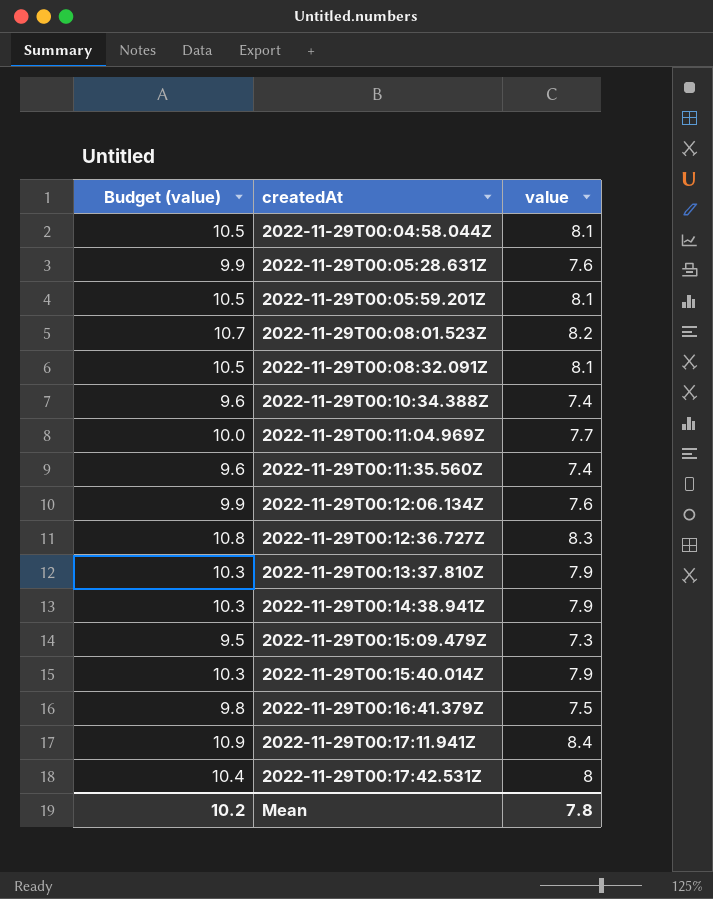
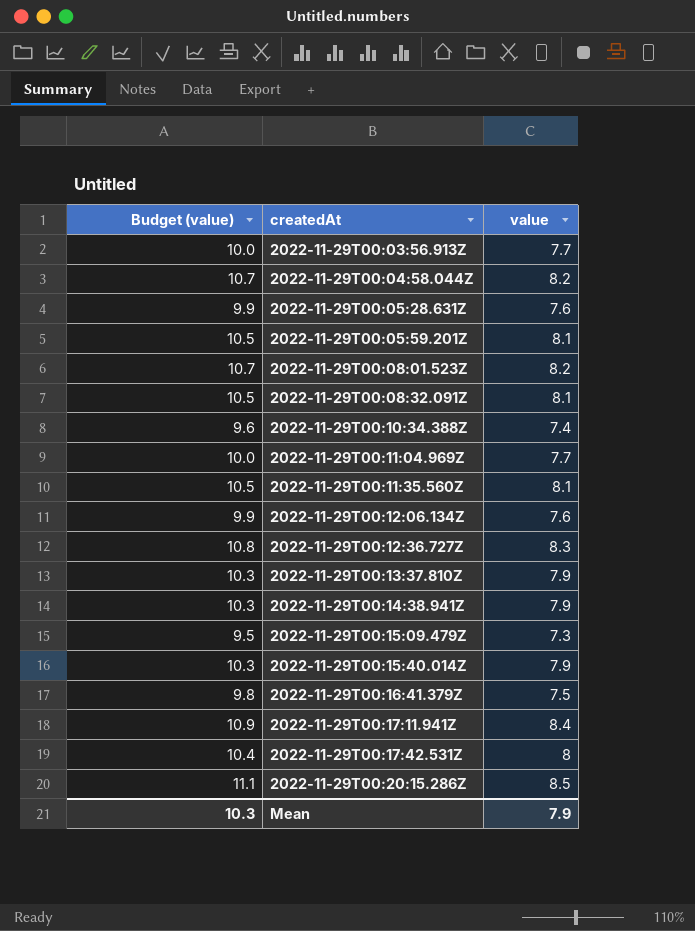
row 2022-11-29T00:03:56.913Z: none -> 10.0 | 7.7
2022-11-29T00:04:58.044Z | Budget (value): 10.5 -> 10.7
2022-11-29T00:04:58.044Z | value: 8.1 -> 8.2
2022-11-29T00:11:35.560Z | Budget (value): 9.6 -> 10.5
2022-11-29T00:11:35.560Z | value: 7.4 -> 8.1
row 2022-11-29T00:20:15.286Z: none -> 11.1 | 8.5
Mean | Budget (value): 10.2 -> 10.3
Mean | value: 7.8 -> 7.9

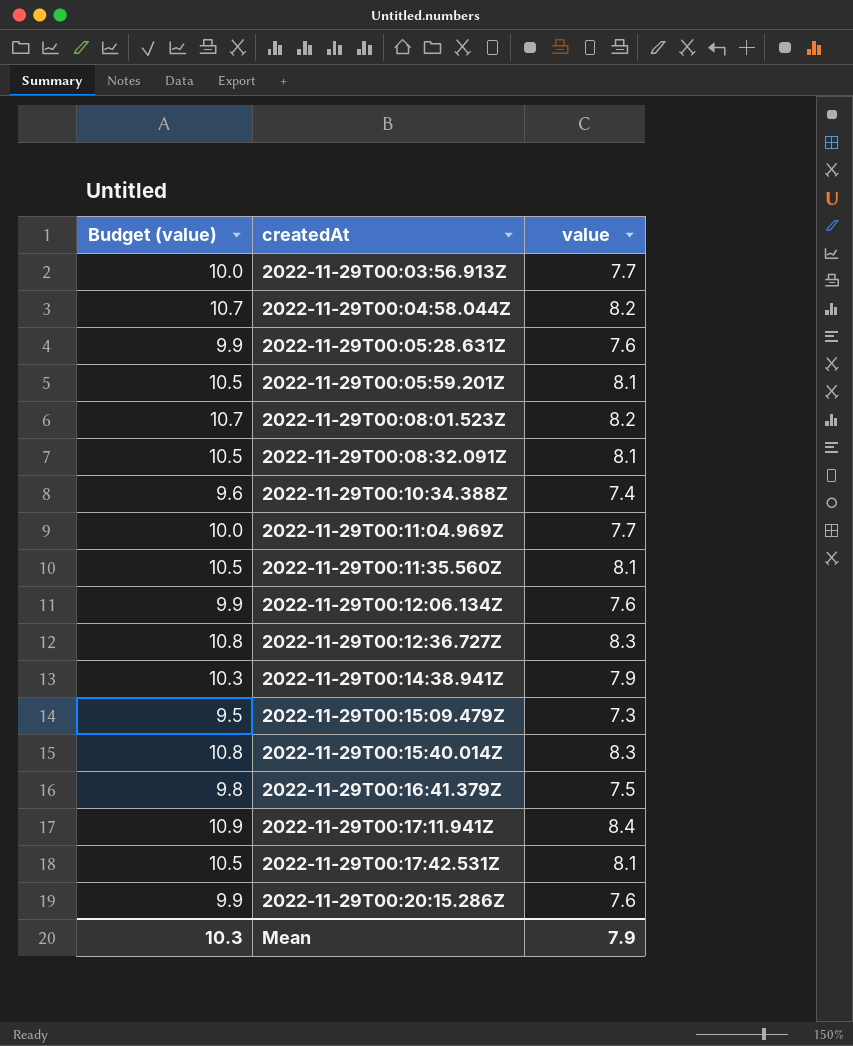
row 2022-11-29T00:13:37.810Z: 10.3 | 7.9 -> none
2022-11-29T00:15:40.014Z | Budget (value): 10.3 -> 10.8
2022-11-29T00:15:40.014Z | value: 7.9 -> 8.3
2022-11-29T00:17:42.531Z | Budget (value): 10.4 -> 10.5
2022-11-29T00:17:42.531Z | value: 8 -> 8.1
2022-11-29T00:20:15.286Z | Budget (value): 11.1 -> 9.9
2022-11-29T00:20:15.286Z | value: 8.5 -> 7.6

